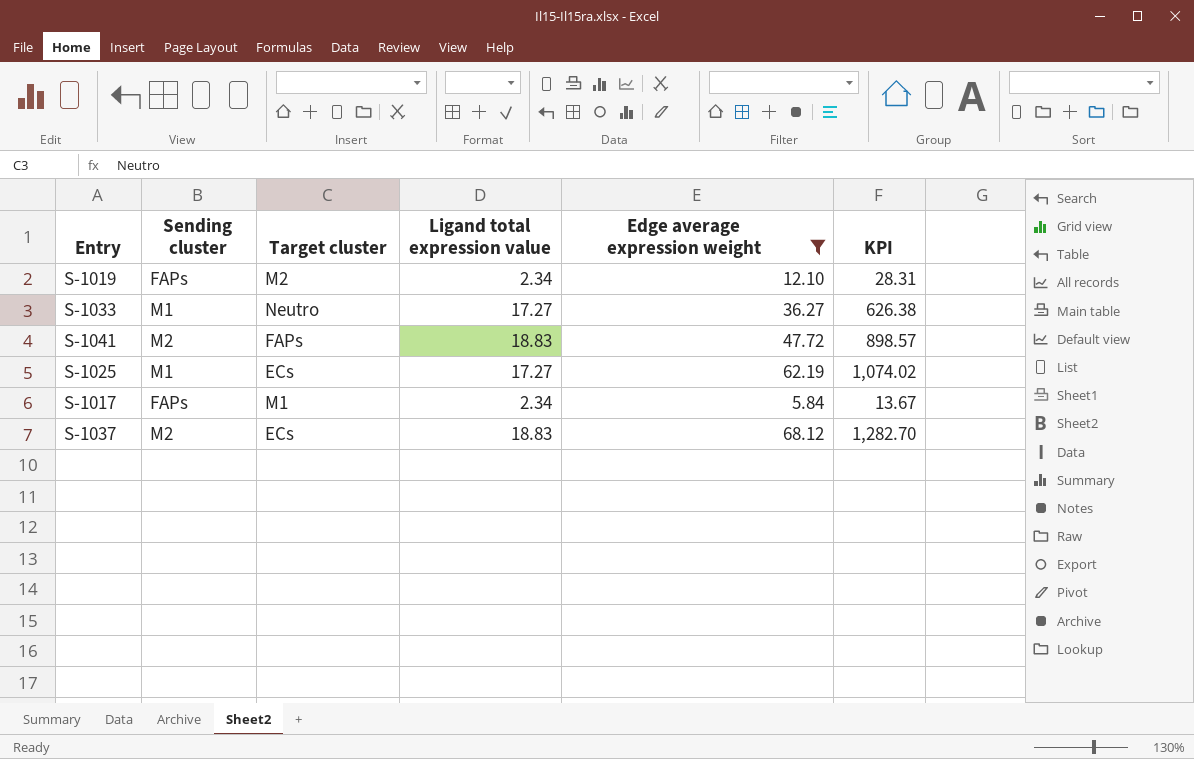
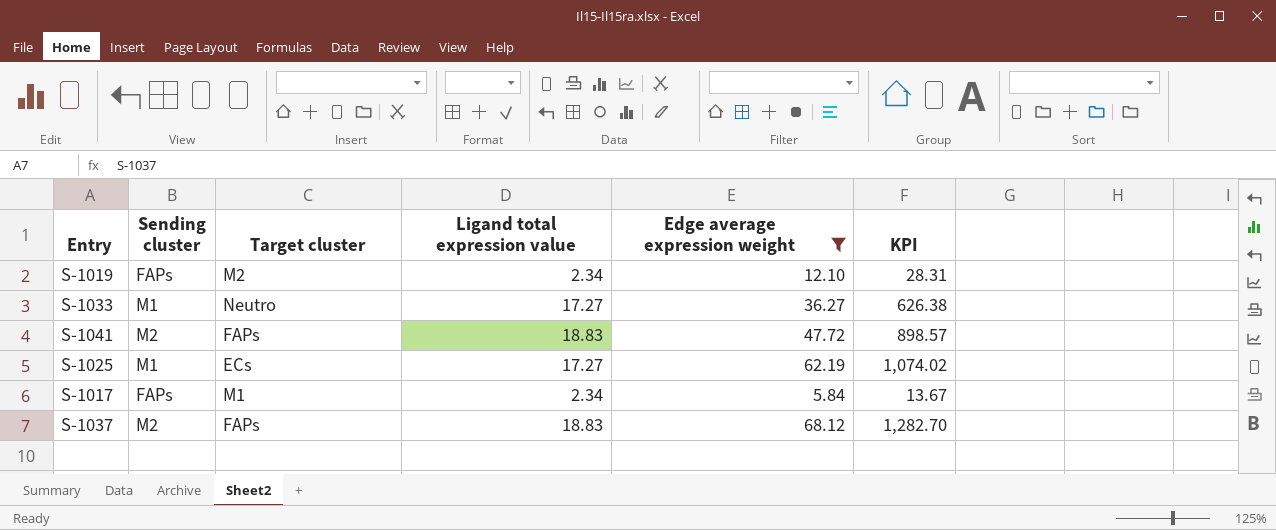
S-1037 | Target cluster: ECs -> FAPs

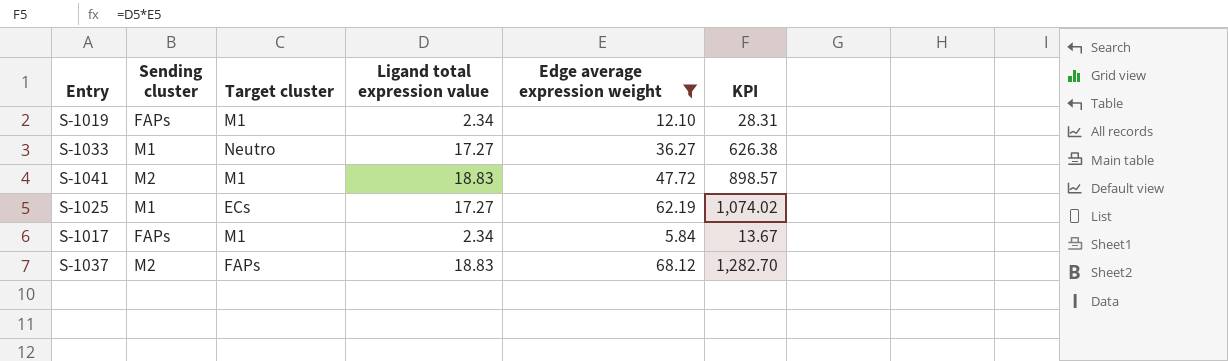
S-1019 | Target cluster: M2 -> M1
S-1041 | Target cluster: FAPs -> M1

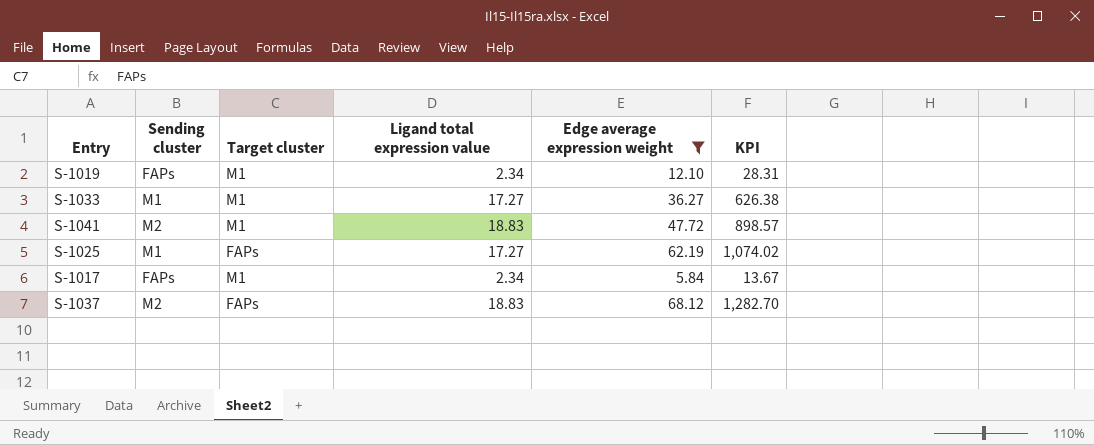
S-1033 | Target cluster: Neutro -> M1
S-1025 | Target cluster: ECs -> FAPs

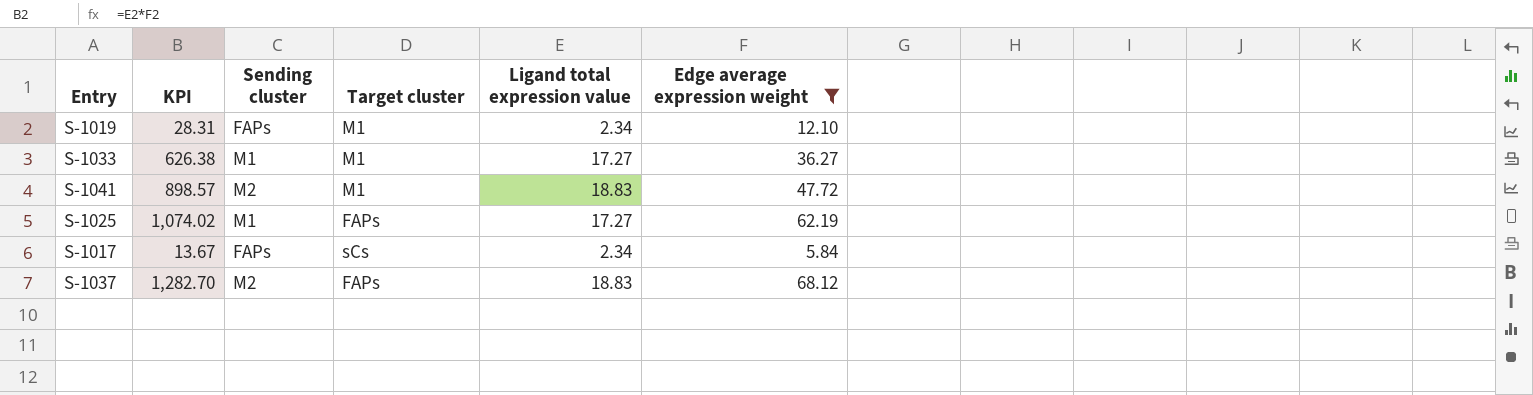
column KPI | position: 6 -> 2
S-1017 | Target cluster: M1 -> sCs

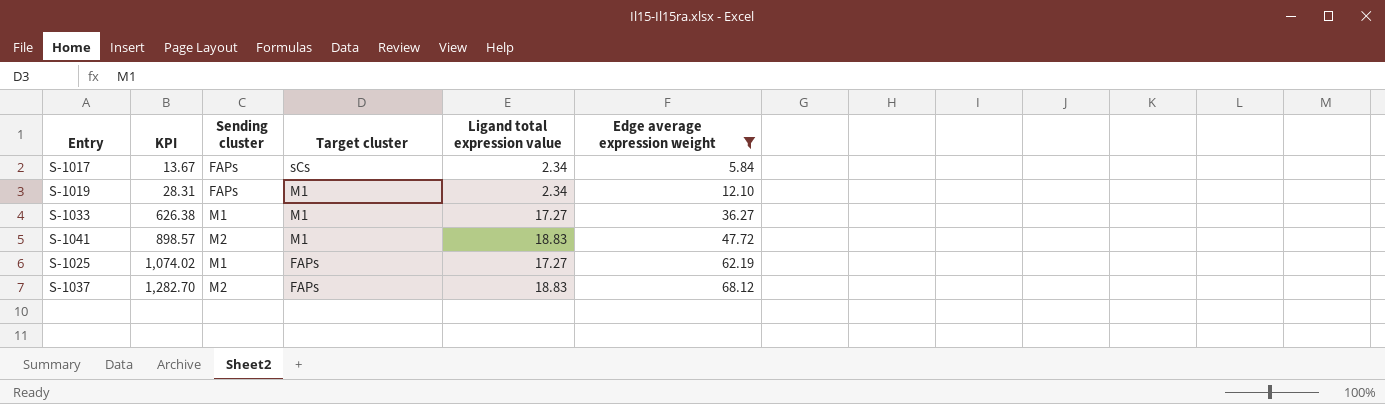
row order: none -> KPI ascending

